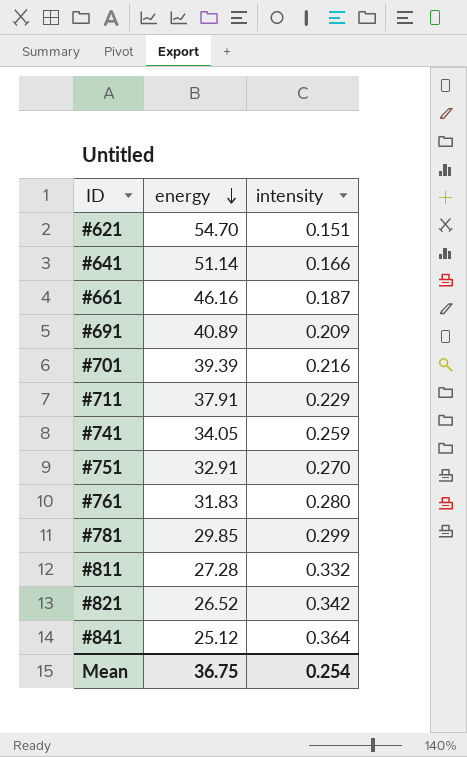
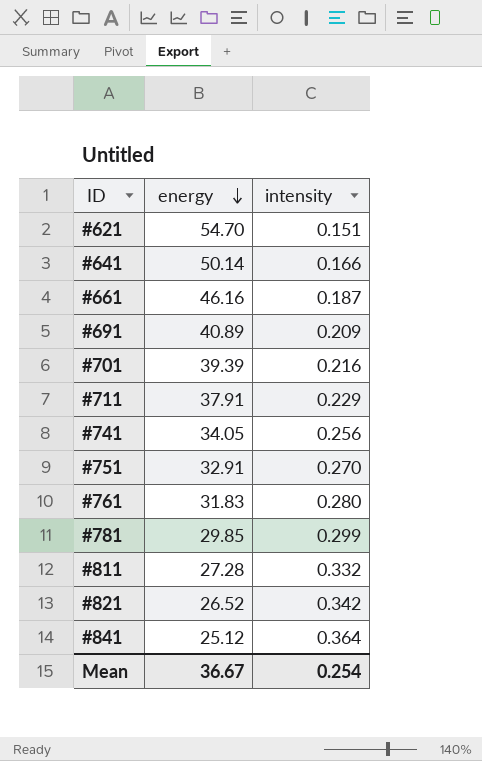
#641 | energy: 51.14 -> 50.14
#741 | intensity: 0.259 -> 0.256
Mean | energy: 36.75 -> 36.67

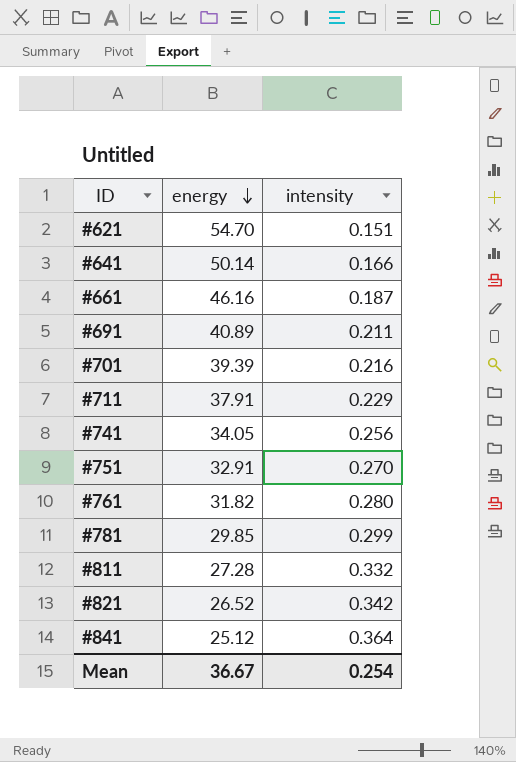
#691 | intensity: 0.209 -> 0.211
#761 | energy: 31.83 -> 31.82

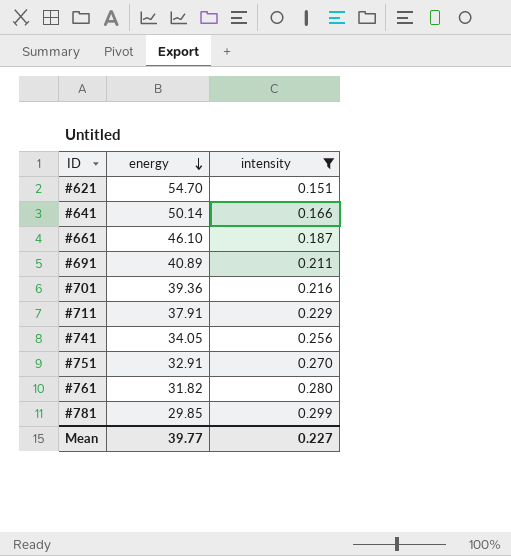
filter: none -> intensity <= 0.299
#661 | energy: 46.16 -> 46.10
#701 | energy: 39.39 -> 39.36
Mean | energy: 36.67 -> 39.77
Mean | intensity: 0.254 -> 0.227

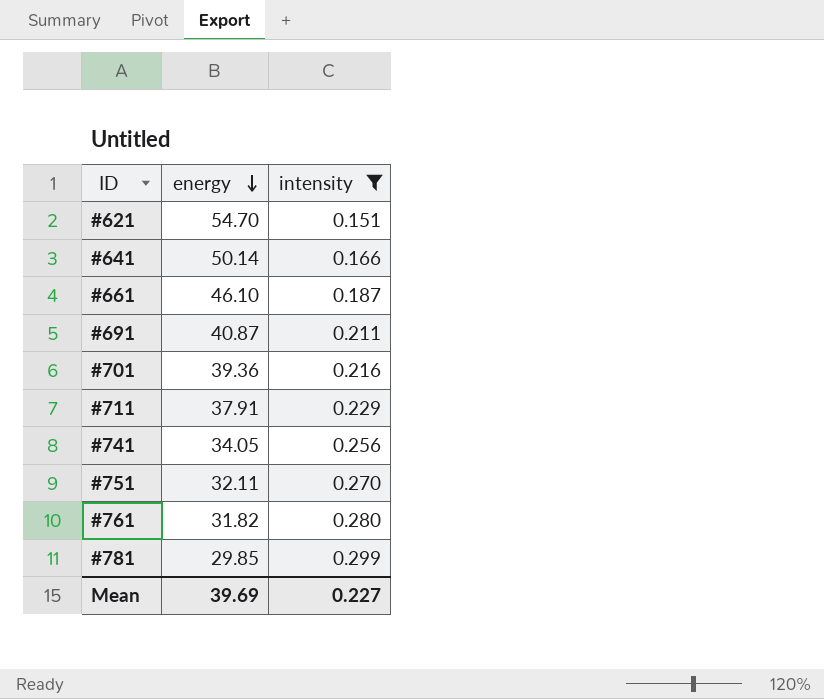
#691 | energy: 40.89 -> 40.87
#751 | energy: 32.91 -> 32.11
Mean | energy: 39.77 -> 39.69

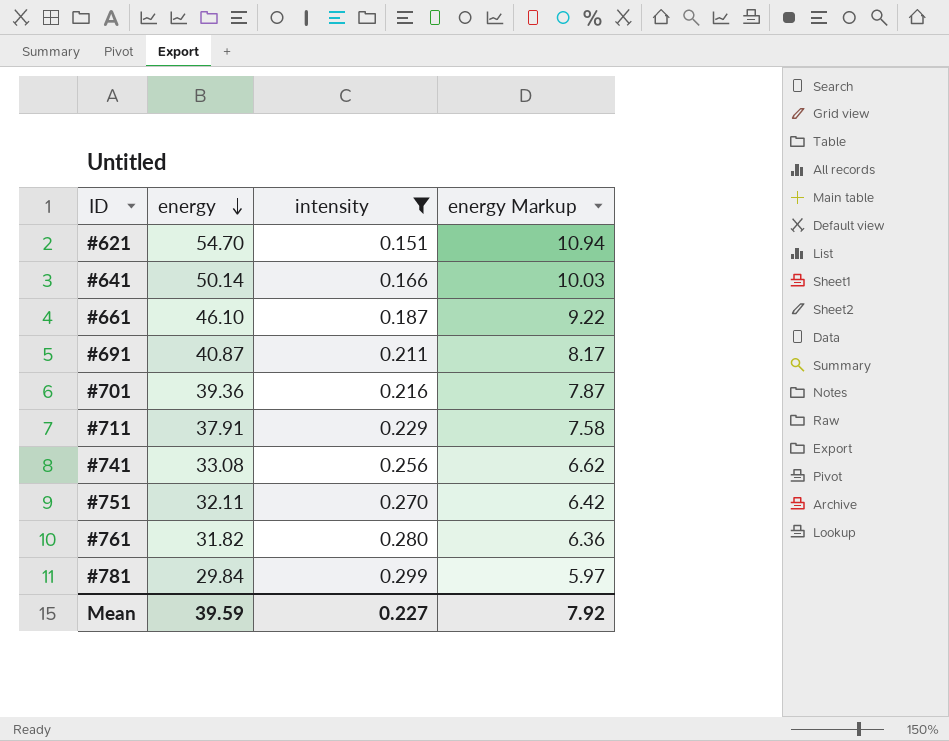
column energy Markup | formula: none -> [energy] * 0.2
#741 | energy: 34.05 -> 33.08
#781 | energy: 29.85 -> 29.84
Mean | energy: 39.69 -> 39.59

